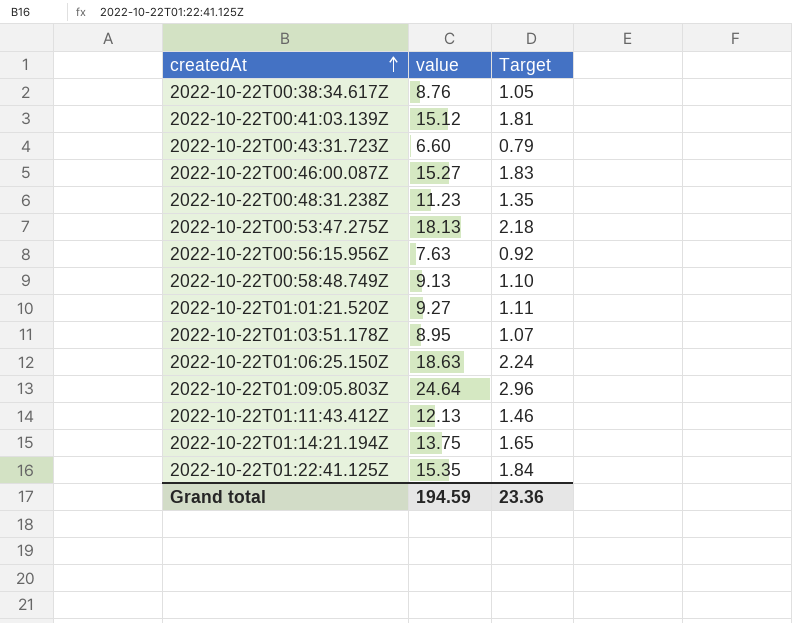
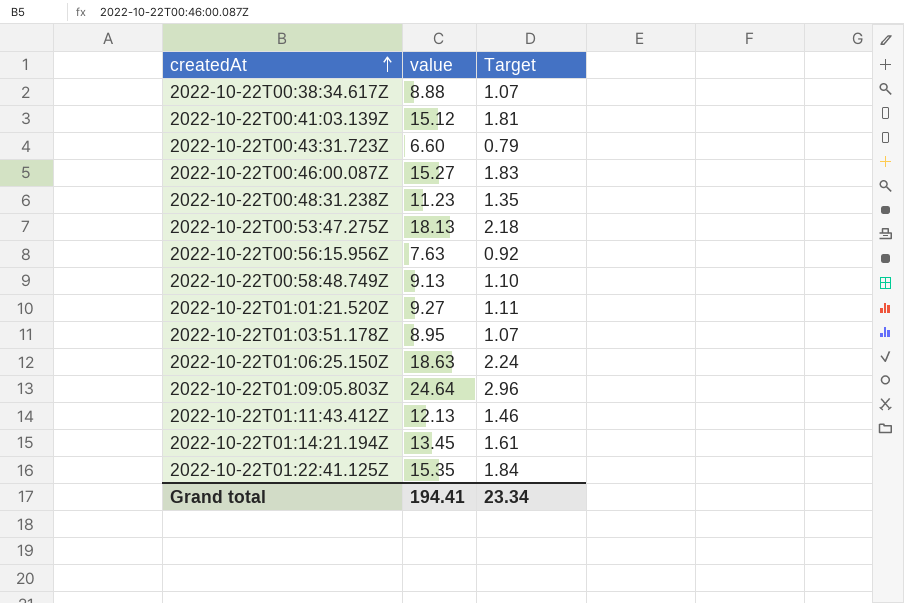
2022-10-22T00:38:34.617Z | value: 8.76 -> 8.88
2022-10-22T00:38:34.617Z | Target: 1.05 -> 1.07
2022-10-22T01:14:21.194Z | value: 13.75 -> 13.45
2022-10-22T01:14:21.194Z | Target: 1.65 -> 1.61
Grand total | value: 194.59 -> 194.41
Grand total | Target: 23.36 -> 23.34

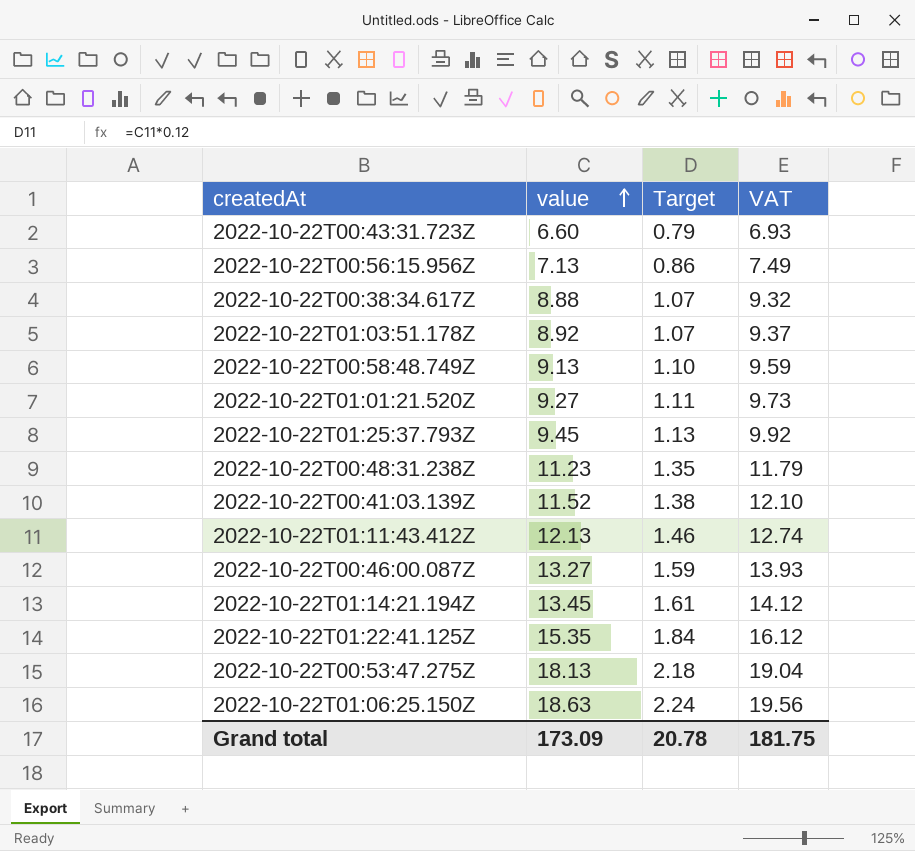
row order: createdAt ascending -> value ascending
column VAT | formula: none -> [value] * 1.05
row 2022-10-22T01:09:05.803Z: 24.64 | 2.96 -> none
2022-10-22T00:56:15.956Z | value: 7.63 -> 7.13
2022-10-22T00:56:15.956Z | Target: 0.92 -> 0.86
2022-10-22T01:03:51.178Z | value: 8.95 -> 8.92
row 2022-10-22T01:25:37.793Z: none -> 9.45 | 1.13 | 9.92
2022-10-22T00:41:03.139Z | value: 15.12 -> 11.52
2022-10-22T00:41:03.139Z | Target: 1.81 -> 1.38
2022-10-22T00:46:00.087Z | value: 15.27 -> 13.27
2022-10-22T00:46:00.087Z | Target: 1.83 -> 1.59
Grand total | value: 194.41 -> 173.09
Grand total | Target: 23.34 -> 20.78

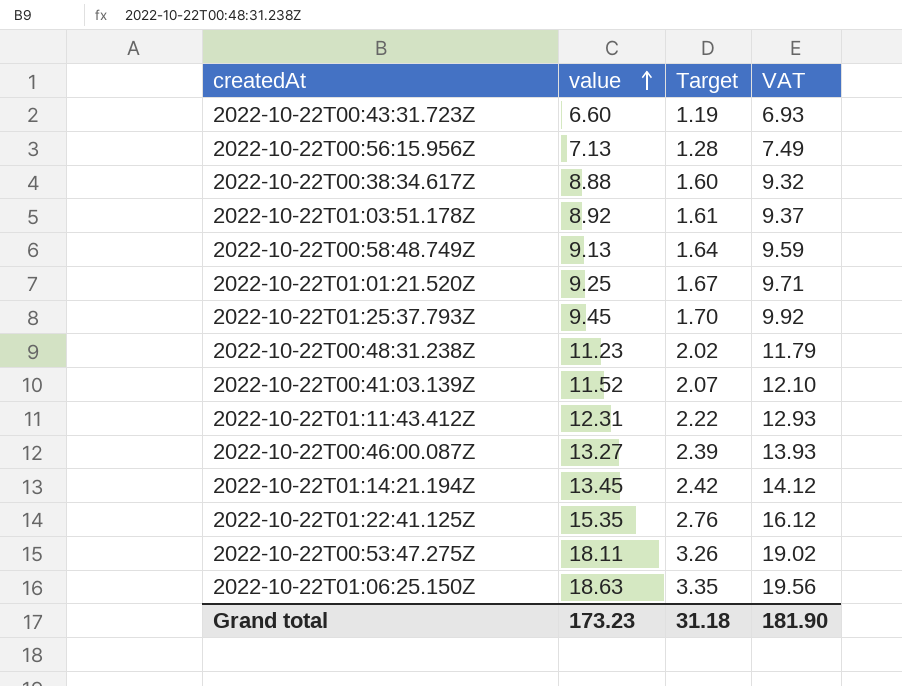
column Target | formula: [value] * 0.12 -> [value] * 0.18
2022-10-22T01:01:21.520Z | value: 9.27 -> 9.25
2022-10-22T01:01:21.520Z | VAT: 9.73 -> 9.71
2022-10-22T01:11:43.412Z | value: 12.13 -> 12.31
2022-10-22T01:11:43.412Z | VAT: 12.74 -> 12.93
2022-10-22T00:53:47.275Z | value: 18.13 -> 18.11
2022-10-22T00:53:47.275Z | VAT: 19.04 -> 19.02
Grand total | value: 173.09 -> 173.23
Grand total | Target: 20.78 -> 31.18
Grand total | VAT: 181.75 -> 181.90

